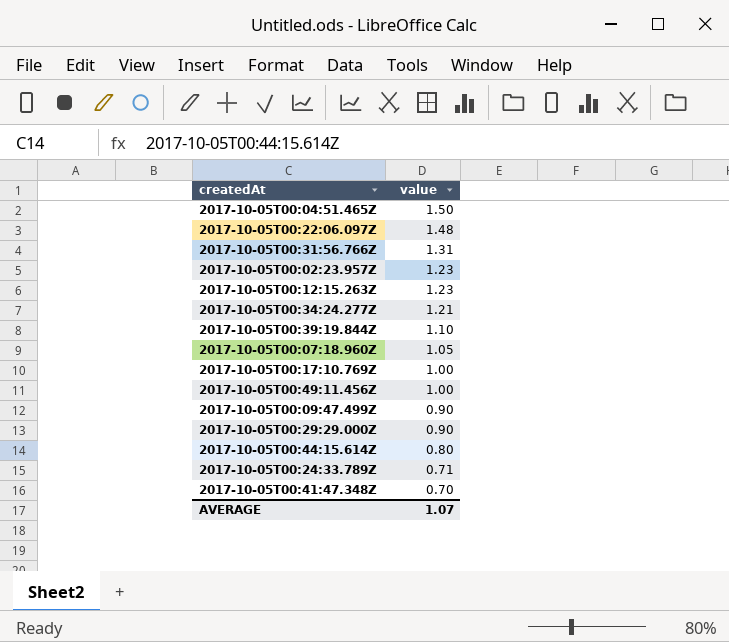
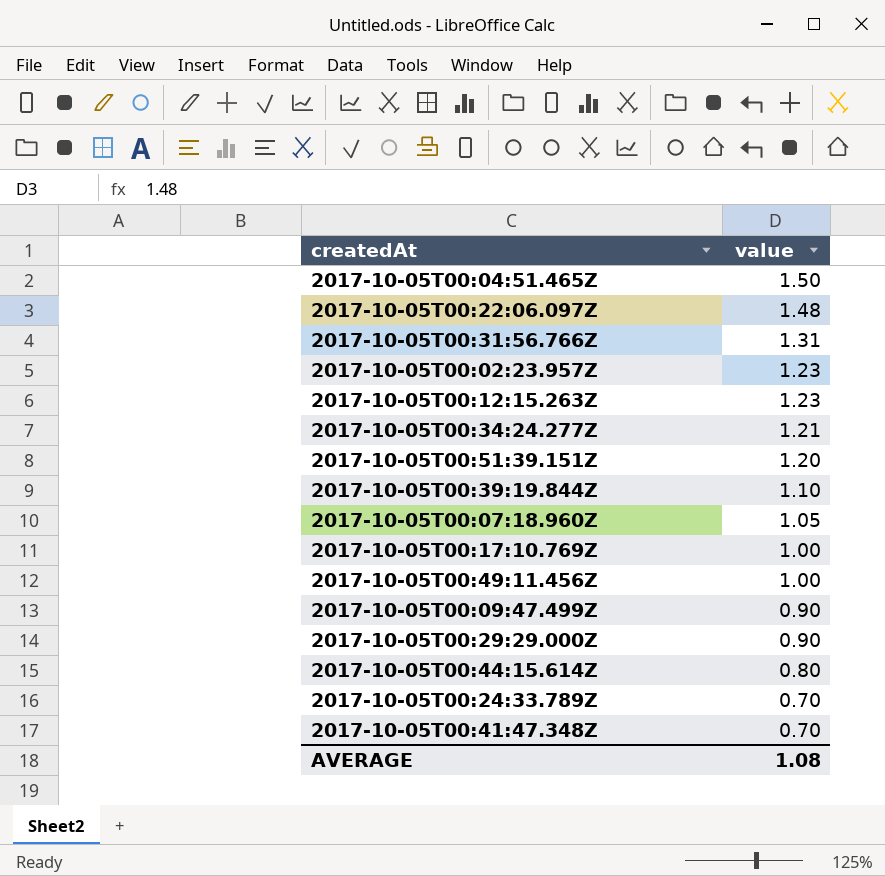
row 2017-10-05T00:51:39.151Z: none -> 1.20
2017-10-05T00:24:33.789Z | value: 0.71 -> 0.70
AVERAGE | value: 1.07 -> 1.08

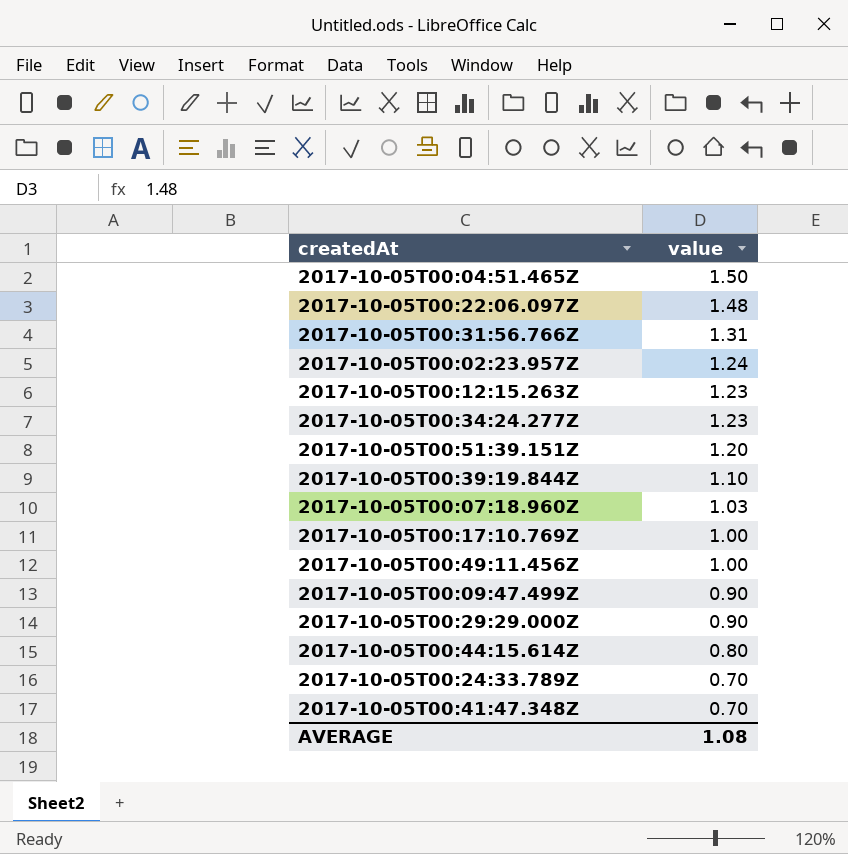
2017-10-05T00:02:23.957Z | value: 1.23 -> 1.24
2017-10-05T00:34:24.277Z | value: 1.21 -> 1.23
2017-10-05T00:07:18.960Z | value: 1.05 -> 1.03

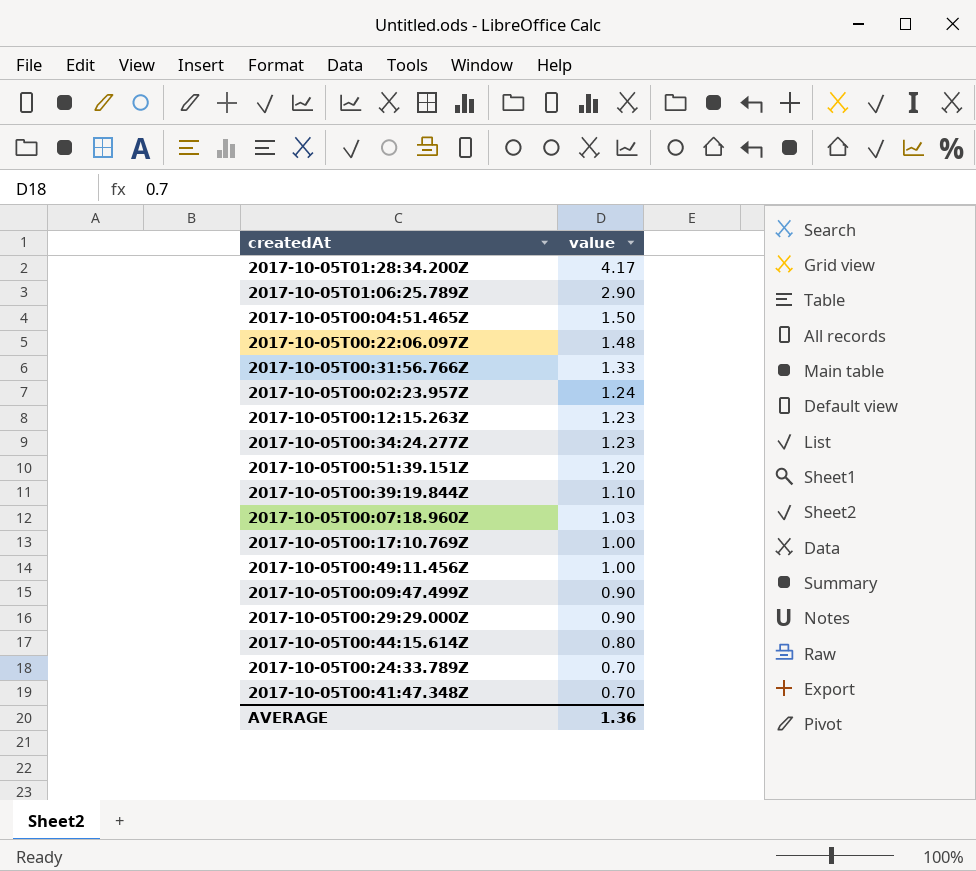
row 2017-10-05T01:28:34.200Z: none -> 4.17
row 2017-10-05T01:06:25.789Z: none -> 2.90
2017-10-05T00:31:56.766Z | value: 1.31 -> 1.33
AVERAGE | value: 1.08 -> 1.36

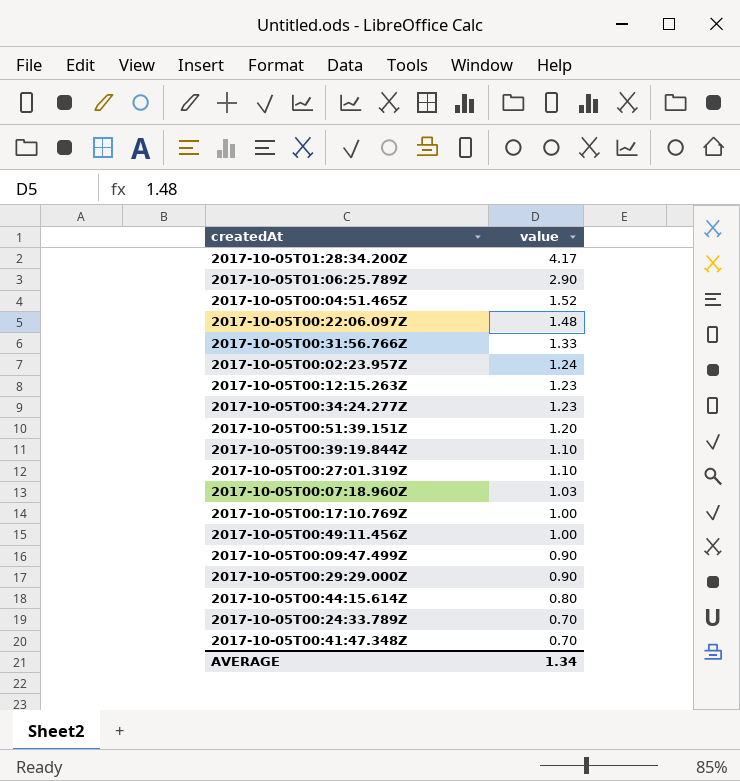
2017-10-05T00:04:51.465Z | value: 1.50 -> 1.52
row 2017-10-05T00:27:01.319Z: none -> 1.10
AVERAGE | value: 1.36 -> 1.34

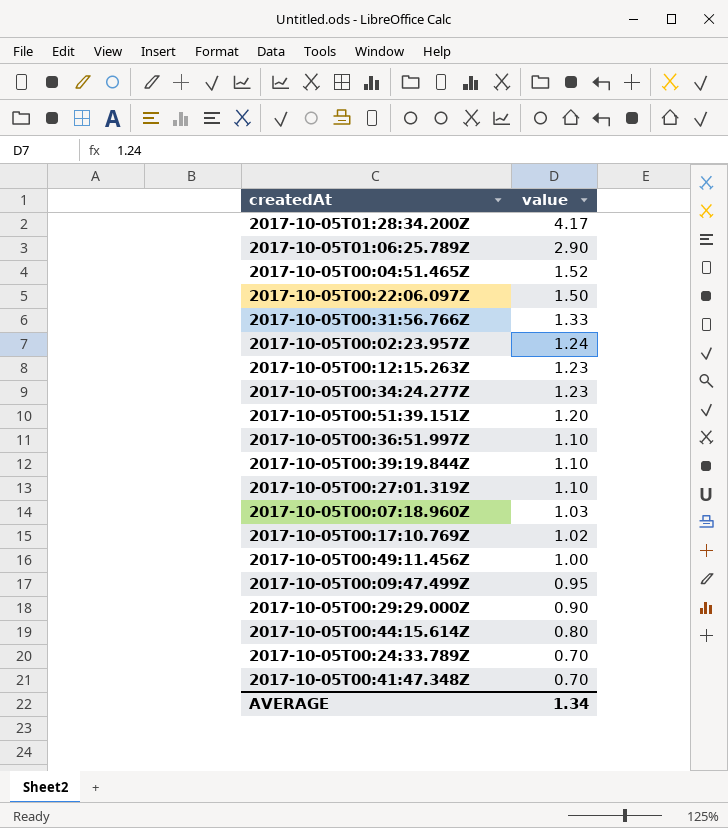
2017-10-05T00:22:06.097Z | value: 1.48 -> 1.50
row 2017-10-05T00:36:51.997Z: none -> 1.10
2017-10-05T00:17:10.769Z | value: 1.00 -> 1.02
2017-10-05T00:09:47.499Z | value: 0.90 -> 0.95

